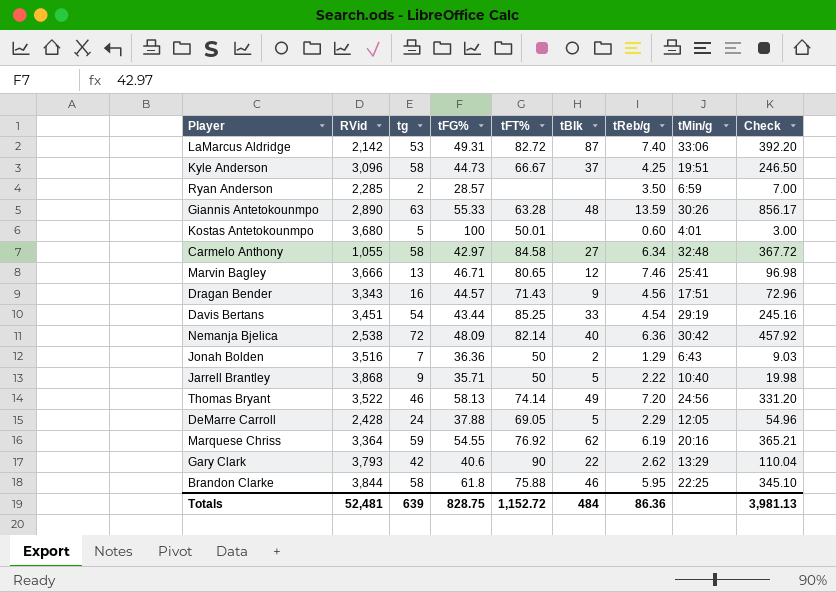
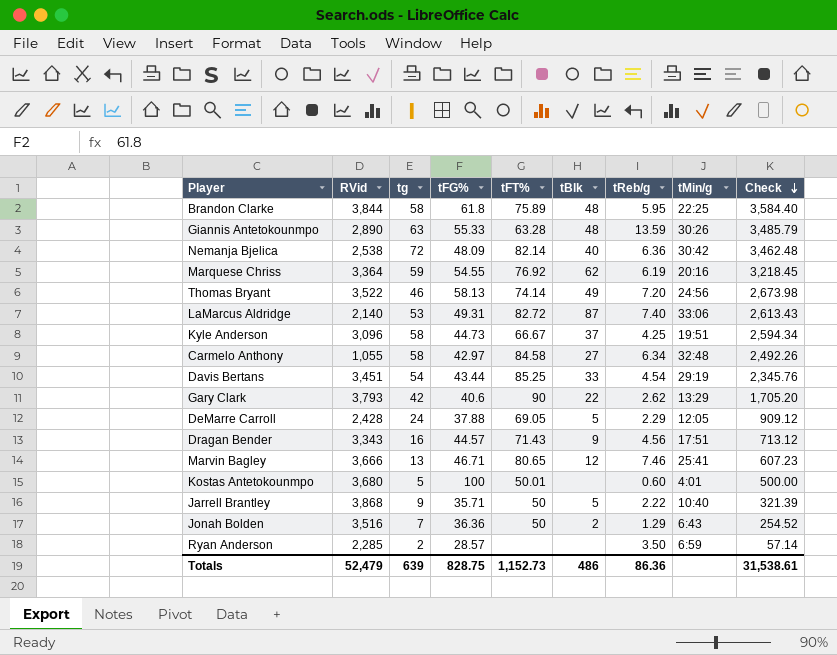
row order: none -> Check descending
column Check | formula: [tg] * [tReb/g] -> [tg] * [tFG%]
Brandon Clarke | tFT%: 75.88 -> 75.89
Brandon Clarke | tBlk: 46 -> 48
LaMarcus Aldridge | RVid: 2,142 -> 2,140
Totals | RVid: 52,481 -> 52,479
Totals | tFT%: 1,152.72 -> 1,152.73
Totals | tBlk: 484 -> 486
Totals | Check: 3,981.13 -> 31,538.61

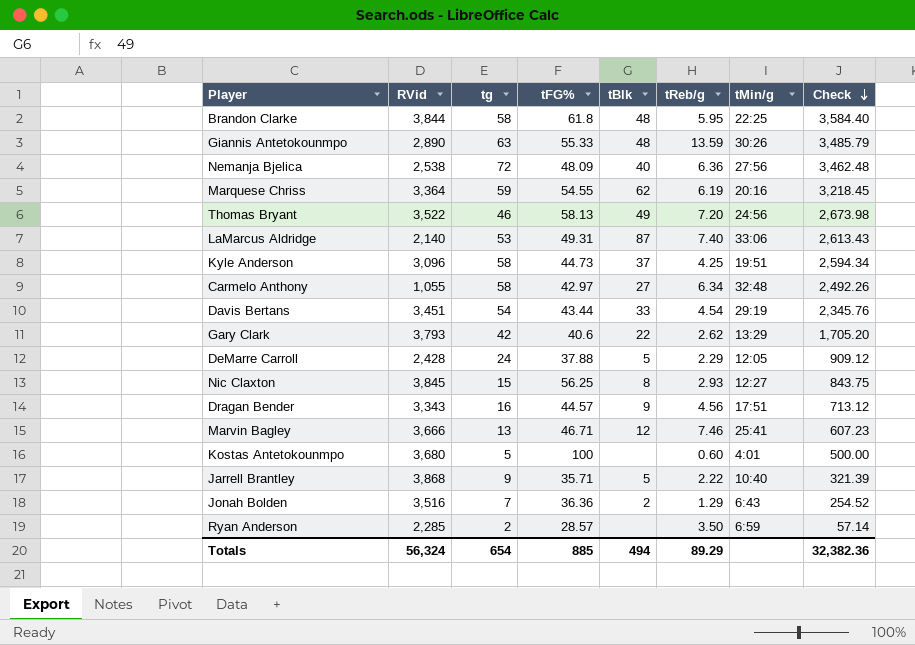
column tFT% | position: 5 -> none
Nemanja Bjelica | tMin/g: 30:42 -> 27:56
row Nic Claxton: none -> 3,845 | 15 | 56.25 | 8 | 2.93 | 12:27 | 843.75
Totals | RVid: 52,479 -> 56,324
Totals | tg: 639 -> 654
Totals | tFG%: 828.75 -> 885
Totals | tBlk: 486 -> 494
Totals | tReb/g: 86.36 -> 89.29
Totals | Check: 31,538.61 -> 32,382.36

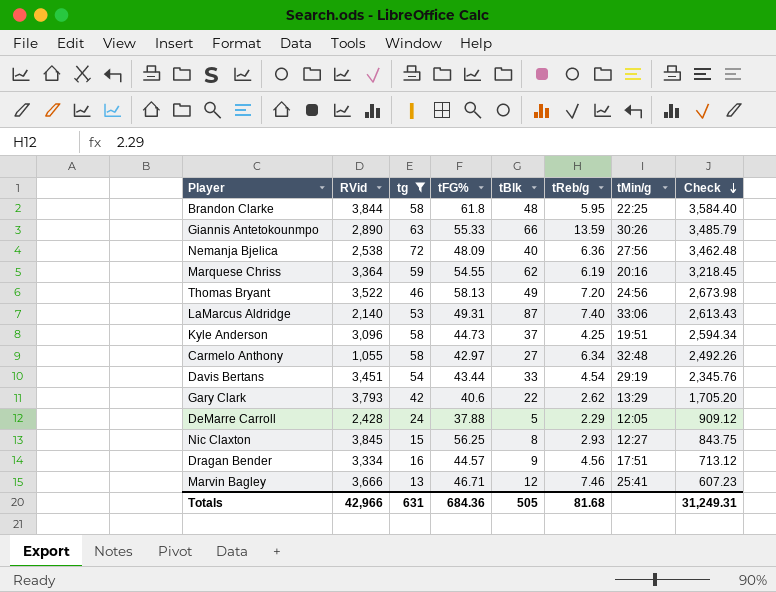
filter: none -> tg >= 13
Giannis Antetokounmpo | tBlk: 48 -> 66
Dragan Bender | RVid: 3,343 -> 3,334
Totals | RVid: 56,324 -> 42,966
Totals | tg: 654 -> 631
Totals | tFG%: 885 -> 684.36
Totals | tBlk: 494 -> 505
Totals | tReb/g: 89.29 -> 81.68
Totals | Check: 32,382.36 -> 31,249.31

